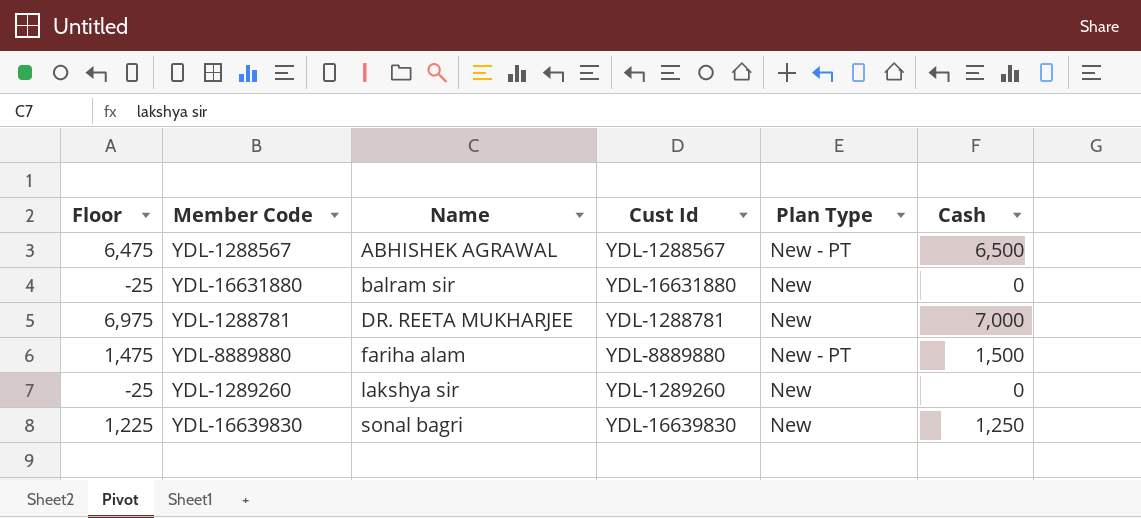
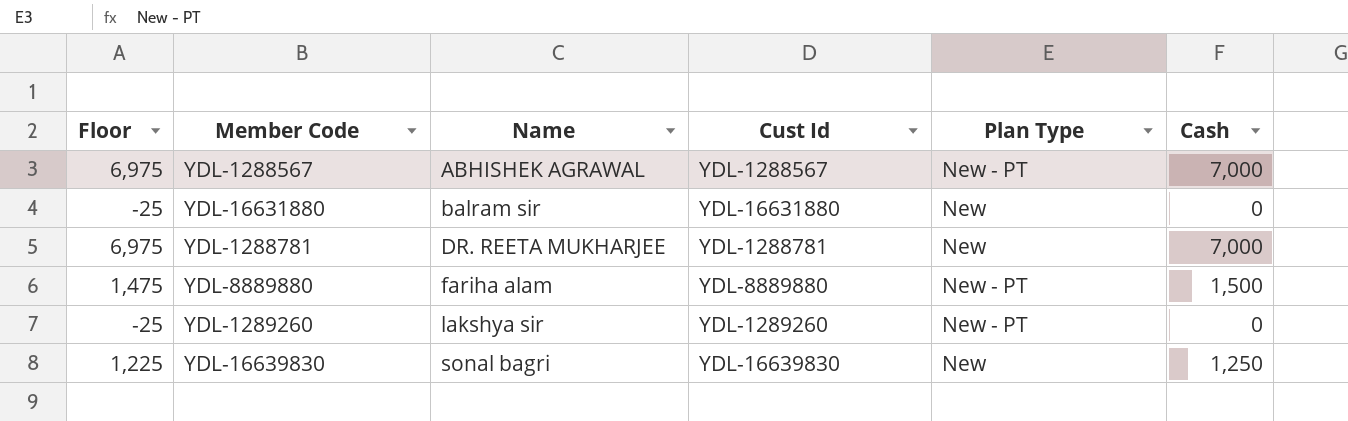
YDL-1288567 | Floor: 6,475 -> 6,975
YDL-1288567 | Cash: 6,500 -> 7,000
YDL-1289260 | Plan Type: New -> New - PT

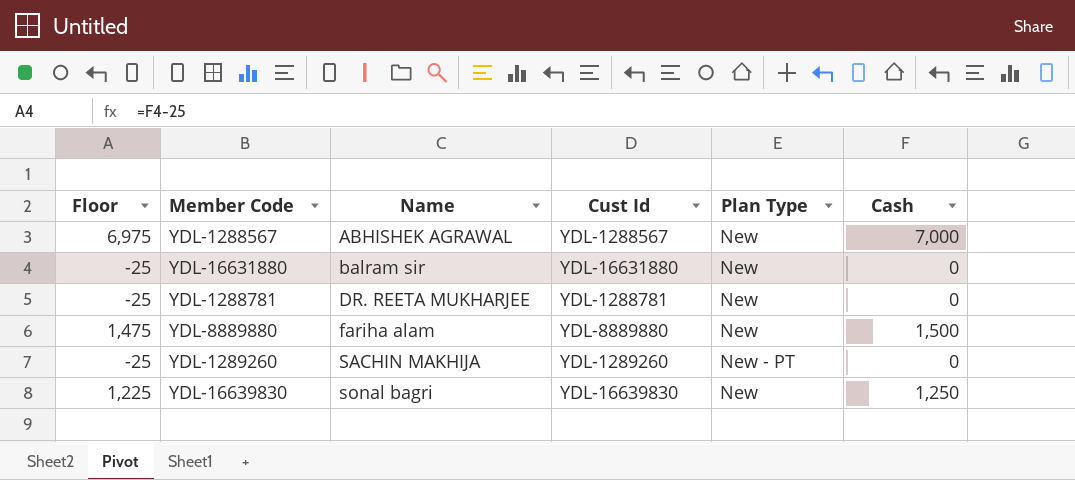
YDL-1288567 | Plan Type: New - PT -> New
YDL-1288781 | Floor: 6,975 -> -25
YDL-1288781 | Cash: 7,000 -> 0
YDL-8889880 | Plan Type: New - PT -> New
YDL-1289260 | Name: lakshya sir -> SACHIN MAKHIJA

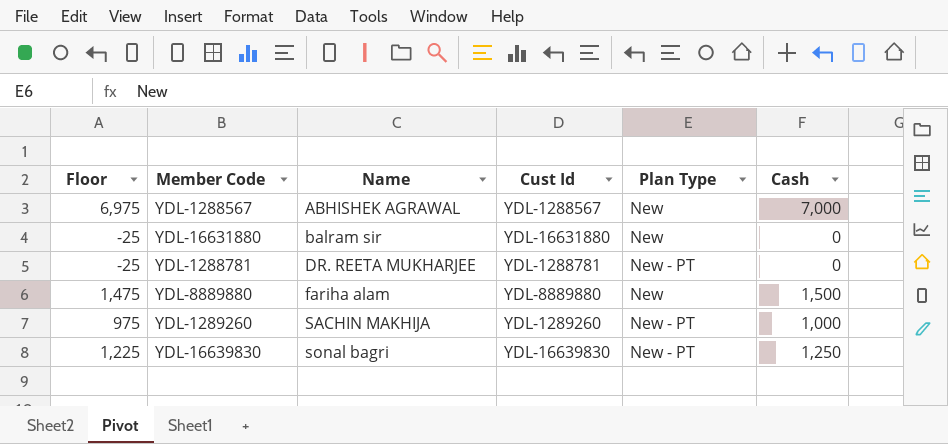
YDL-1288781 | Plan Type: New -> New - PT
YDL-1289260 | Floor: -25 -> 975
YDL-1289260 | Cash: 0 -> 1,000
YDL-16639830 | Plan Type: New -> New - PT

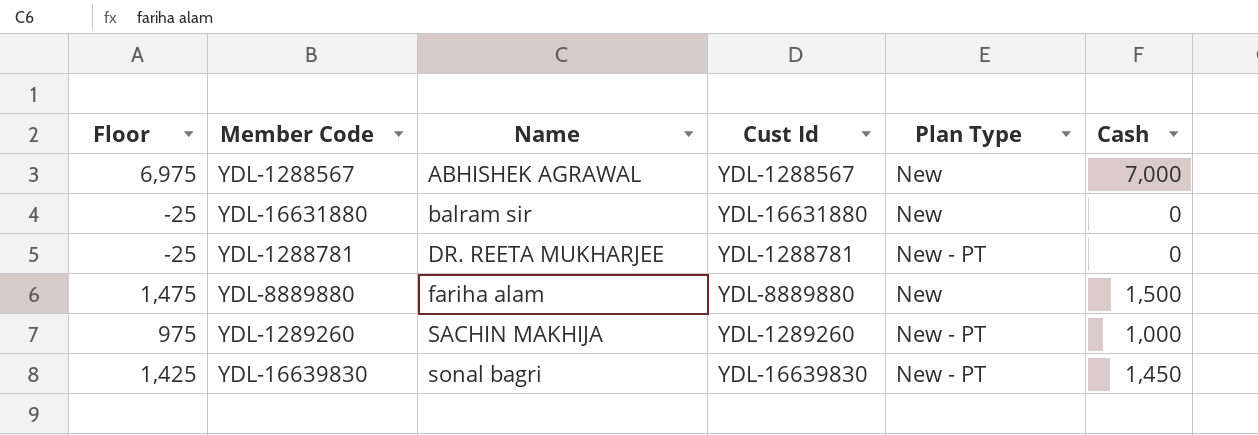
YDL-16639830 | Floor: 1,225 -> 1,425
YDL-16639830 | Cash: 1,250 -> 1,450

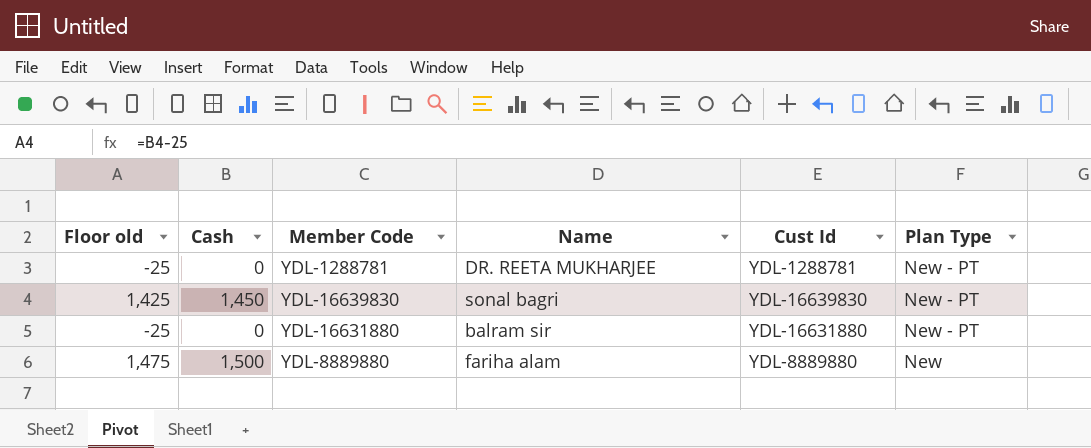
row order: Name ascending -> Plan Type descending
column name: Floor -> Floor old
column Cash | position: 6 -> 2
row YDL-1288567: 6,975 | ABHISHEK AGRAWAL | YDL-1288567 | New | 7,000 -> none
row YDL-1289260: 975 | SACHIN MAKHIJA | YDL-1289260 | New - PT | 1,000 -> none
YDL-16631880 | Plan Type: New -> New - PT

